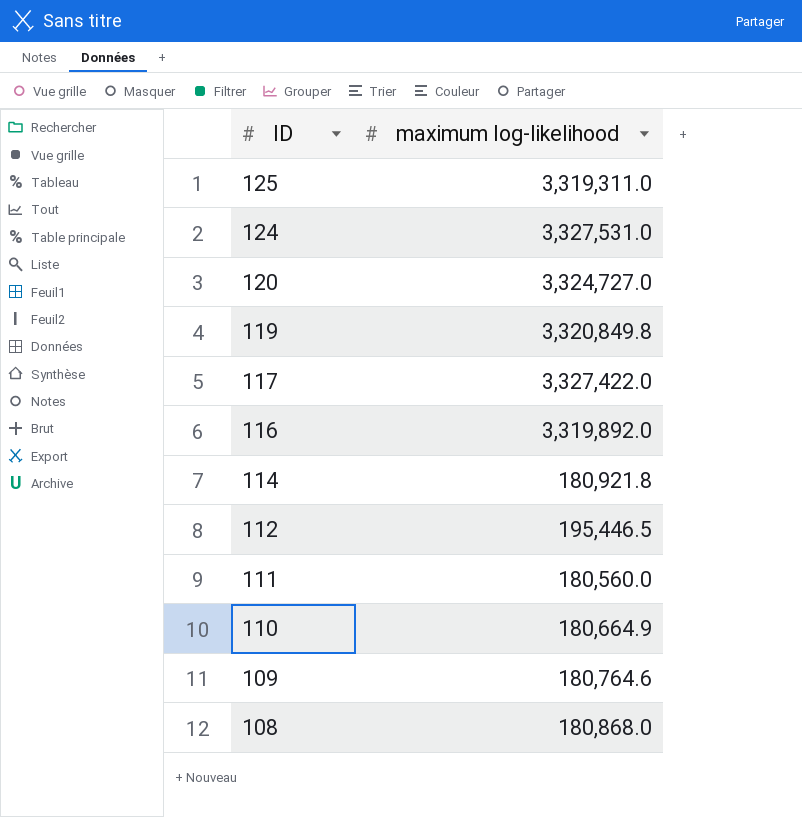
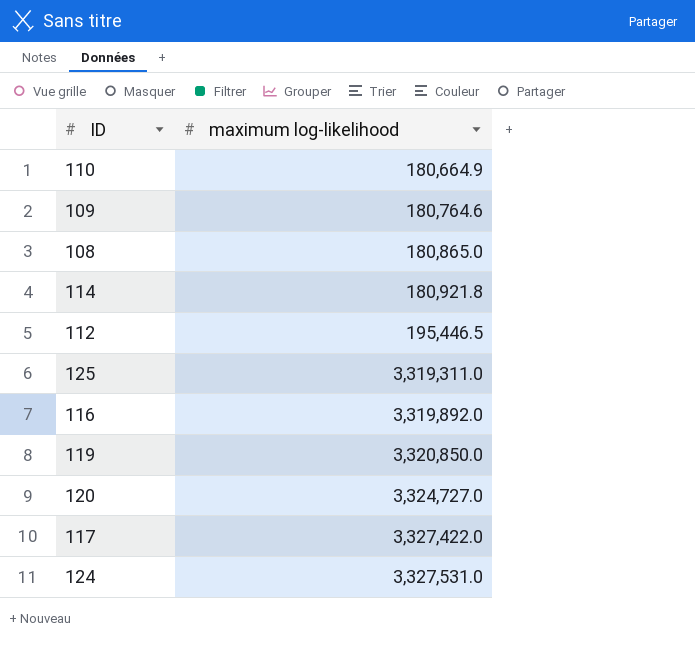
row order: ID descending -> maximum log-likelihood ascending
row 111: 180,560.0 -> none
108 | maximum log-likelihood: 180,868.0 -> 180,865.0
119 | maximum log-likelihood: 3,320,849.8 -> 3,320,850.0

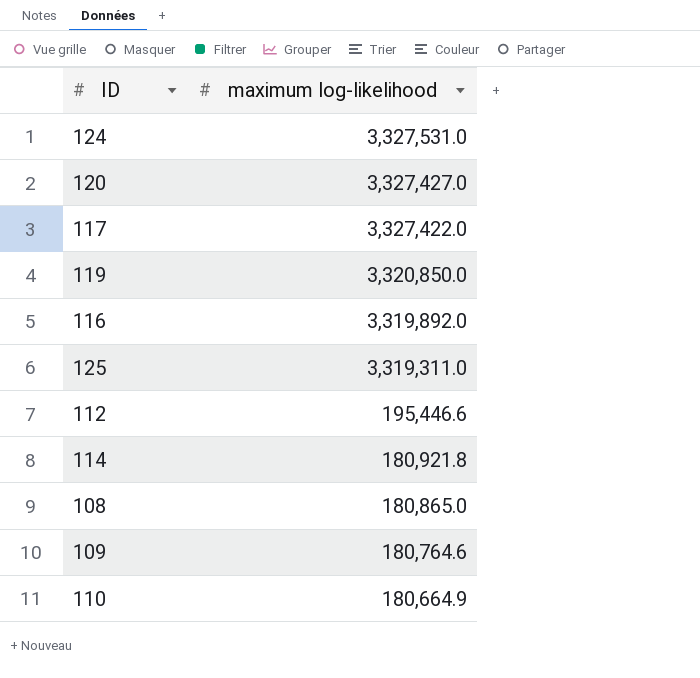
row order: maximum log-likelihood ascending -> maximum log-likelihood descending
120 | maximum log-likelihood: 3,324,727.0 -> 3,327,427.0
112 | maximum log-likelihood: 195,446.5 -> 195,446.6

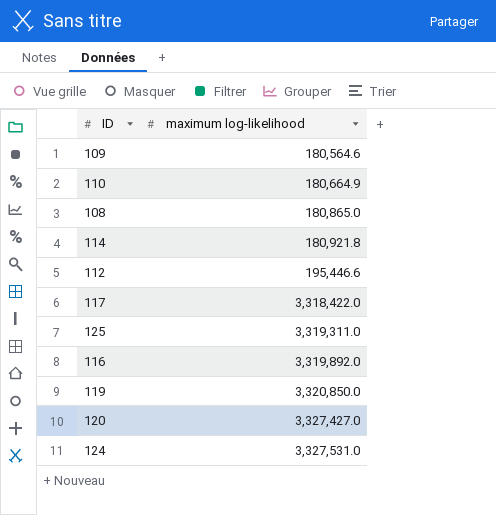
row order: maximum log-likelihood descending -> maximum log-likelihood ascending
109 | maximum log-likelihood: 180,764.6 -> 180,564.6
117 | maximum log-likelihood: 3,327,422.0 -> 3,318,422.0

